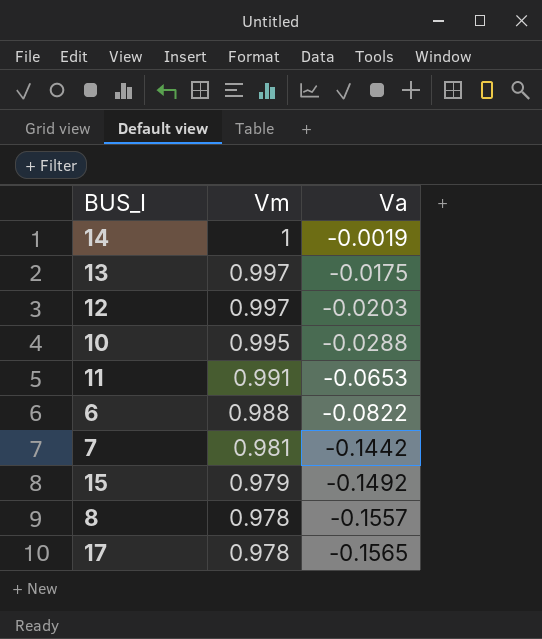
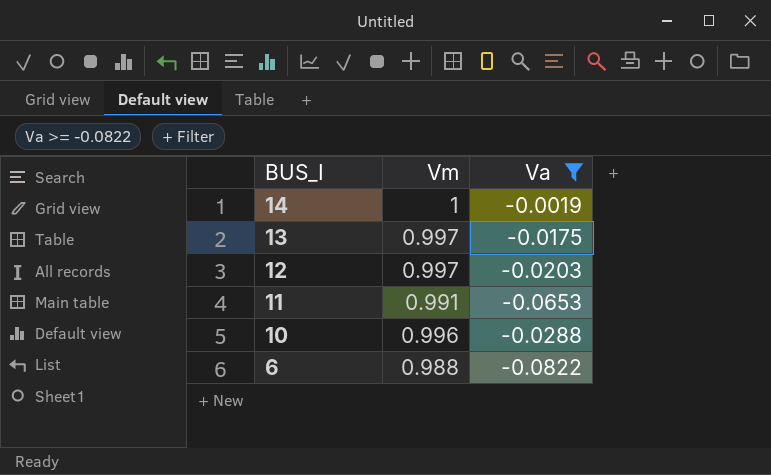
filter: none -> Va >= -0.0822
row order: Vm descending -> BUS_I descending
10 | Vm: 0.995 -> 0.996

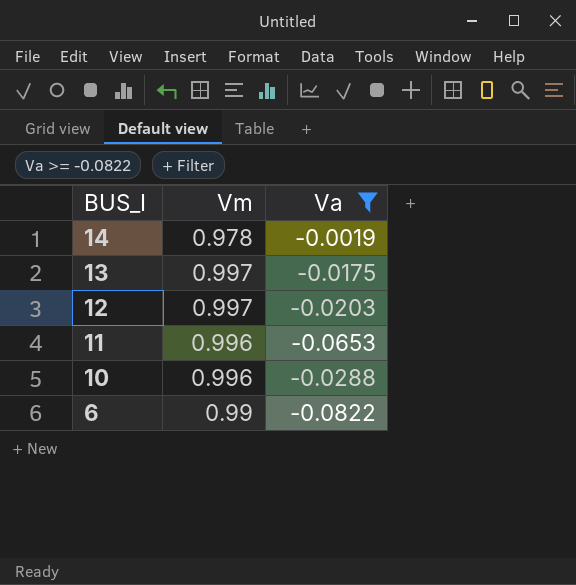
14 | Vm: 1 -> 0.978
11 | Vm: 0.991 -> 0.996
6 | Vm: 0.988 -> 0.99

